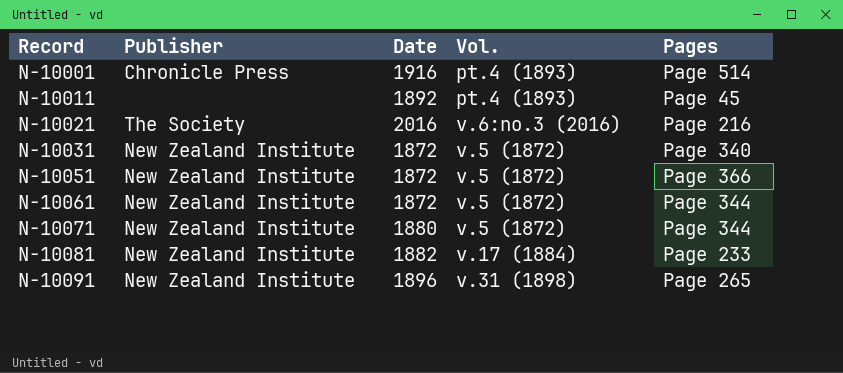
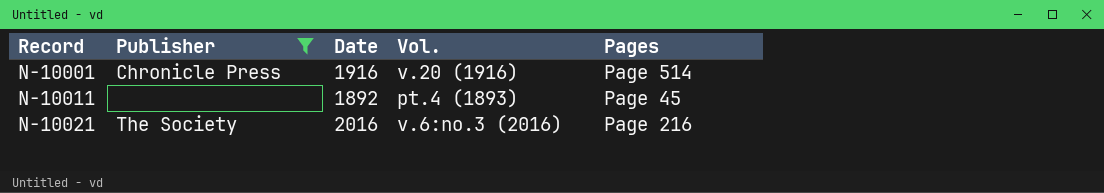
filter: none -> Publisher != New Zealand Institute
N-10001 | Vol.: pt.4 (1893) -> v.20 (1916)

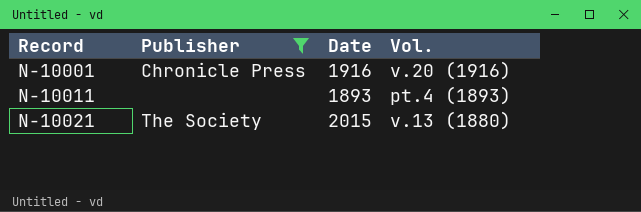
column Pages | position: 5 -> none
N-10011 | Date: 1892 -> 1893
N-10021 | Date: 2016 -> 2015
N-10021 | Vol.: v.6:no.3 (2016) -> v.13 (1880)

